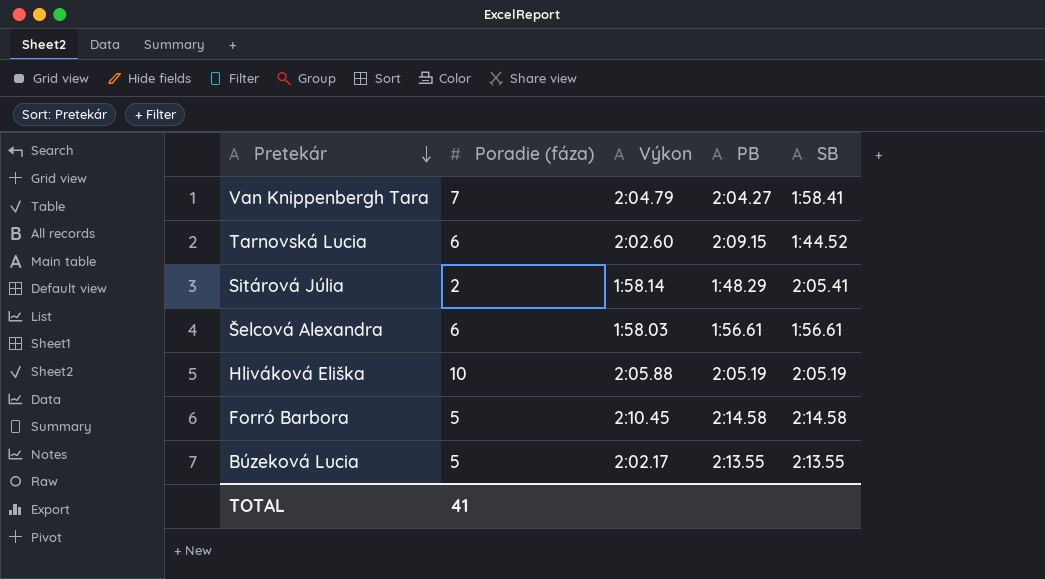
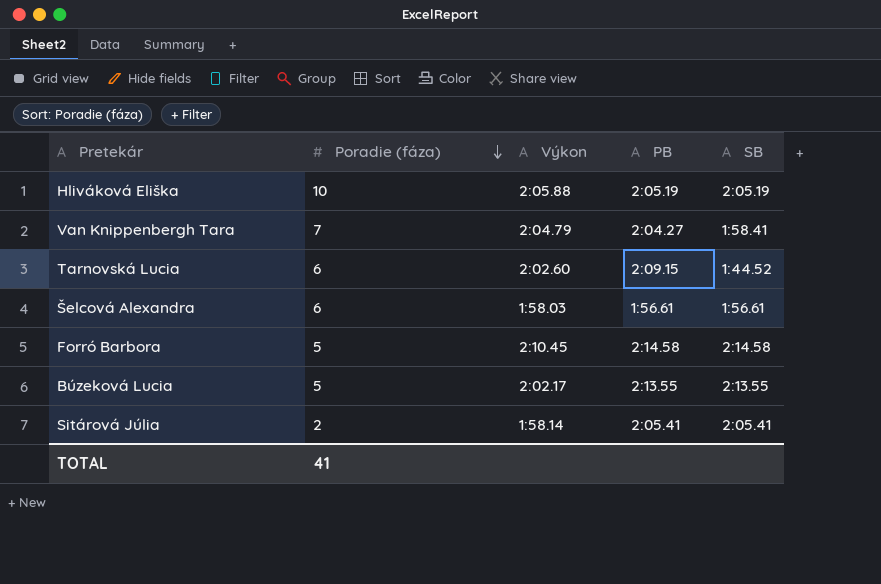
row order: Pretekár descending -> Poradie (fáza) descending
Sitárová Júlia | PB: 1:48.29 -> 2:05.41

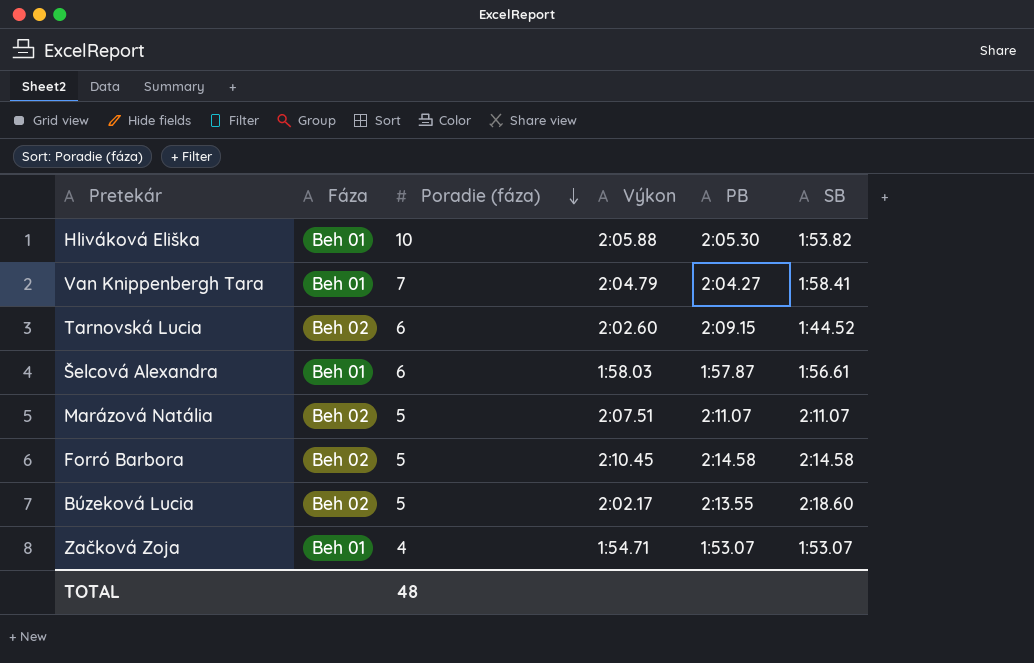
column Fáza | position: none -> 2
row Sitárová Júlia: 2 | 1:58.14 | 2:05.41 | 2:05.41 -> none
Hliváková Eliška | PB: 2:05.19 -> 2:05.30
Hliváková Eliška | SB: 2:05.19 -> 1:53.82
Šelcová Alexandra | PB: 1:56.61 -> 1:57.87
row Marázová Natália: none -> Beh 02 | 5 | 2:07.51 | 2:11.07 | 2:11.07
Búzeková Lucia | SB: 2:13.55 -> 2:18.60
row Začková Zoja: none -> Beh 01 | 4 | 1:54.71 | 1:53.07 | 1:53.07
TOTAL | Poradie (fáza): 41 -> 48

